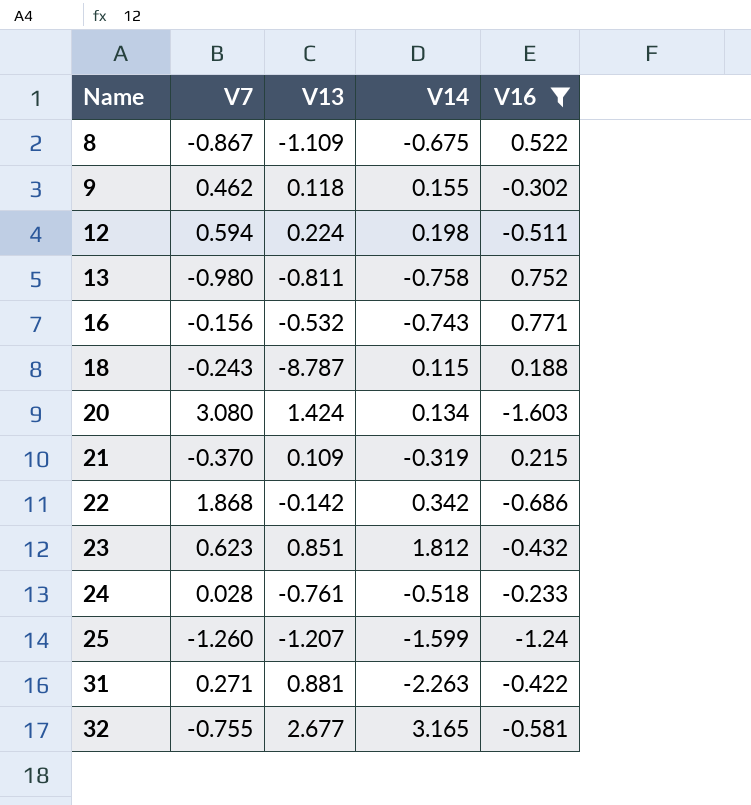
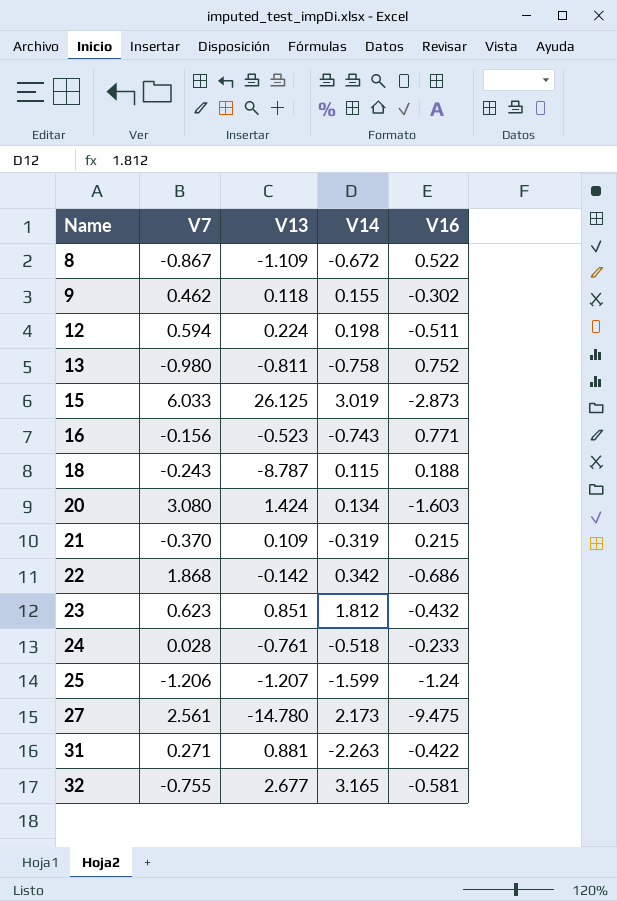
filter: V16 >= -1.603 -> none
8 | V14: -0.675 -> -0.672
16 | V13: -0.532 -> -0.523
25 | V7: -1.260 -> -1.206

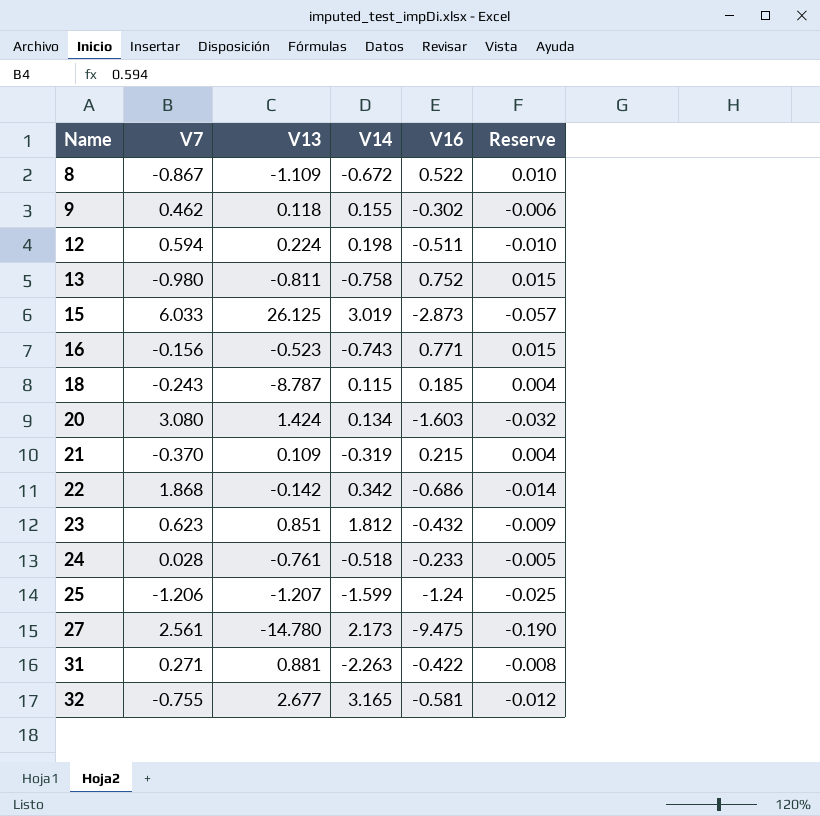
column Reserve | formula: none -> [V16] * 0.02
18 | V16: 0.188 -> 0.185

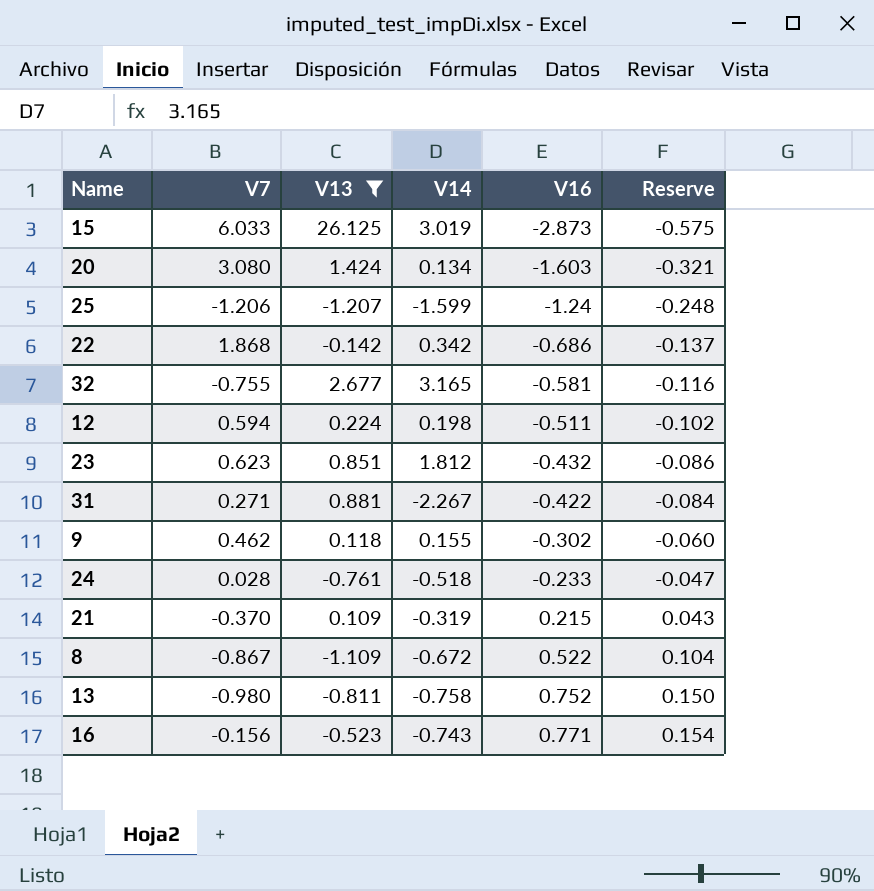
filter: none -> V13 >= -1.207
row order: Name ascending -> V16 ascending
column Reserve | formula: [V16] * 0.02 -> [V16] * 0.2
31 | V14: -2.263 -> -2.267

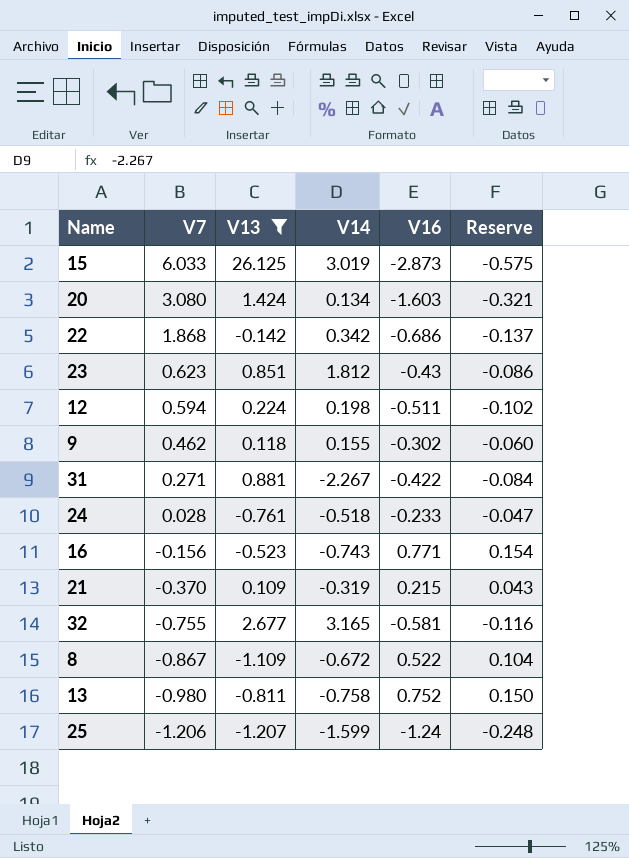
row order: V16 ascending -> V7 descending
23 | V16: -0.432 -> -0.43

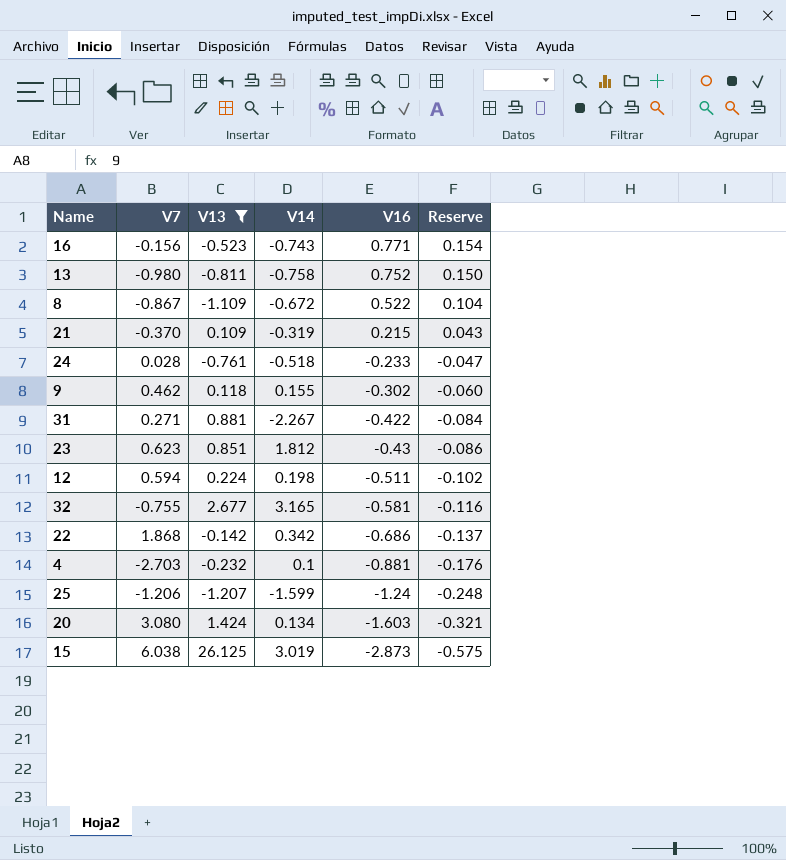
row order: V7 descending -> V16 descending
row 4: none -> -2.703 | -0.232 | 0.1 | -0.881 | -0.176
15 | V7: 6.033 -> 6.038

